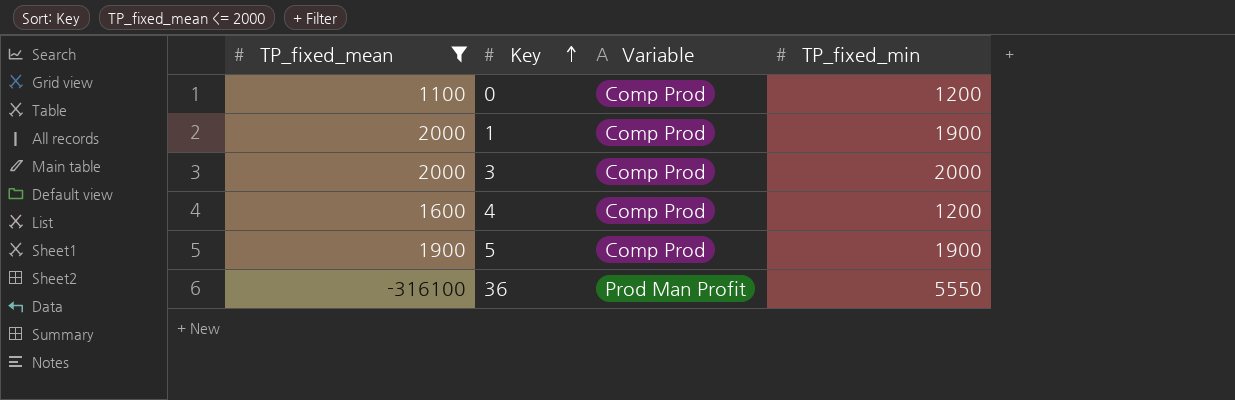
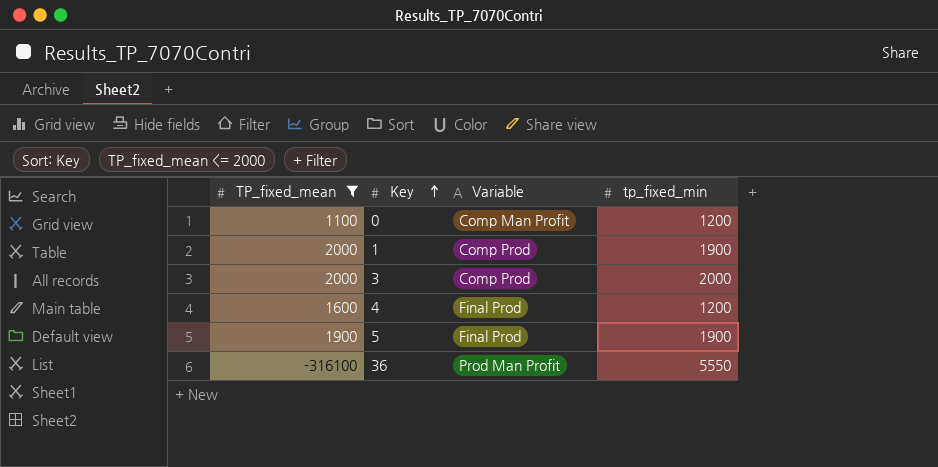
column name: TP_fixed_min -> tp_fixed_min
0 | Variable: Comp Prod -> Comp Man Profit
4 | Variable: Comp Prod -> Final Prod
5 | Variable: Comp Prod -> Final Prod

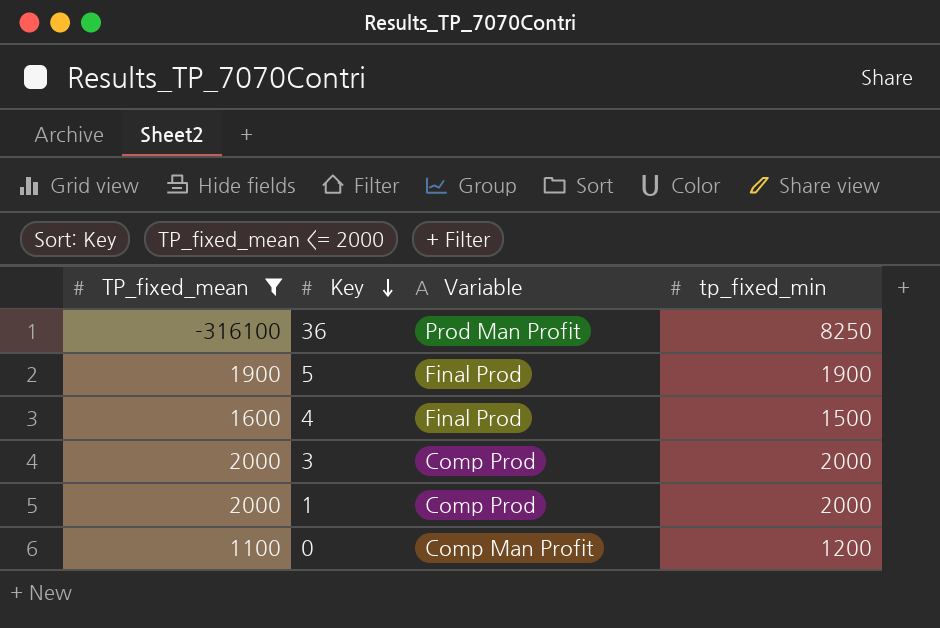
row order: Key ascending -> Key descending
36 | tp_fixed_min: 5550 -> 8250
4 | tp_fixed_min: 1200 -> 1500
1 | tp_fixed_min: 1900 -> 2000

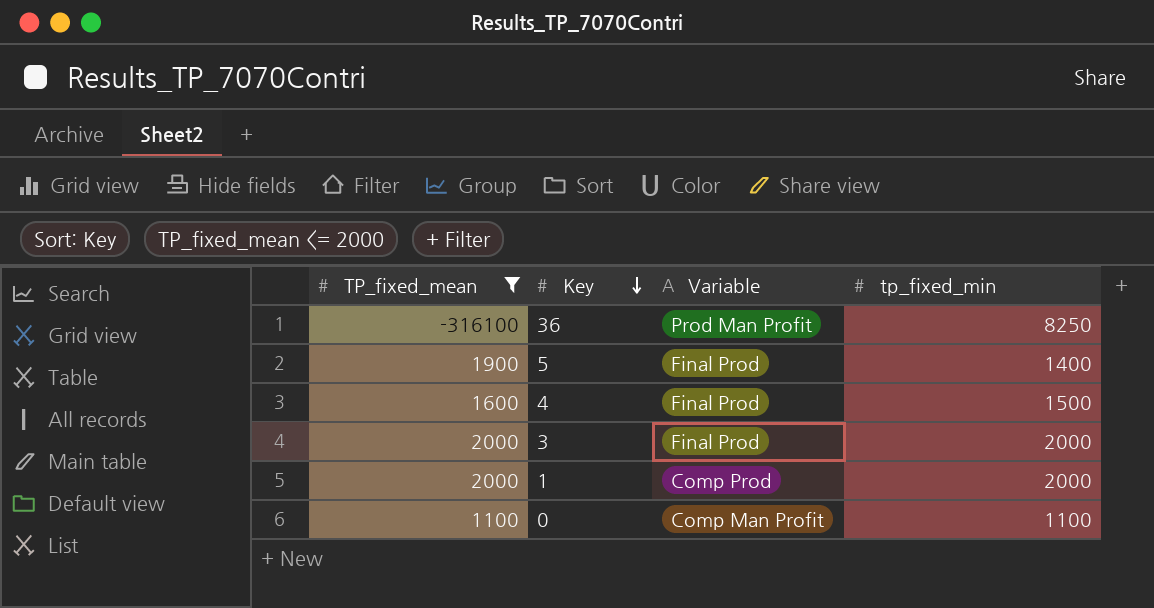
5 | tp_fixed_min: 1900 -> 1400
3 | Variable: Comp Prod -> Final Prod
0 | tp_fixed_min: 1200 -> 1100

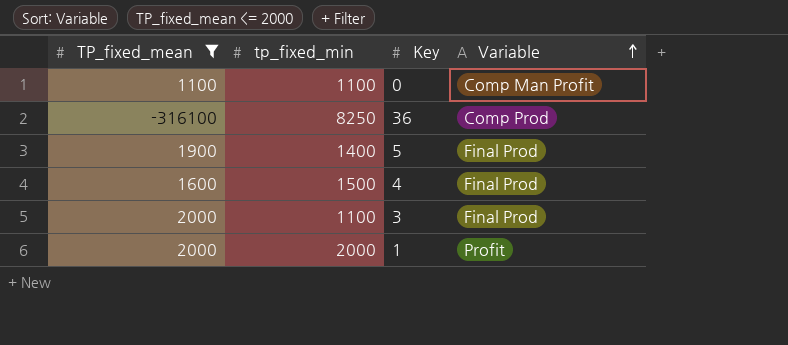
row order: Key descending -> Variable ascending
column tp_fixed_min | position: 4 -> 2
36 | Variable: Prod Man Profit -> Comp Prod
3 | tp_fixed_min: 2000 -> 1100
1 | Variable: Comp Prod -> Profit

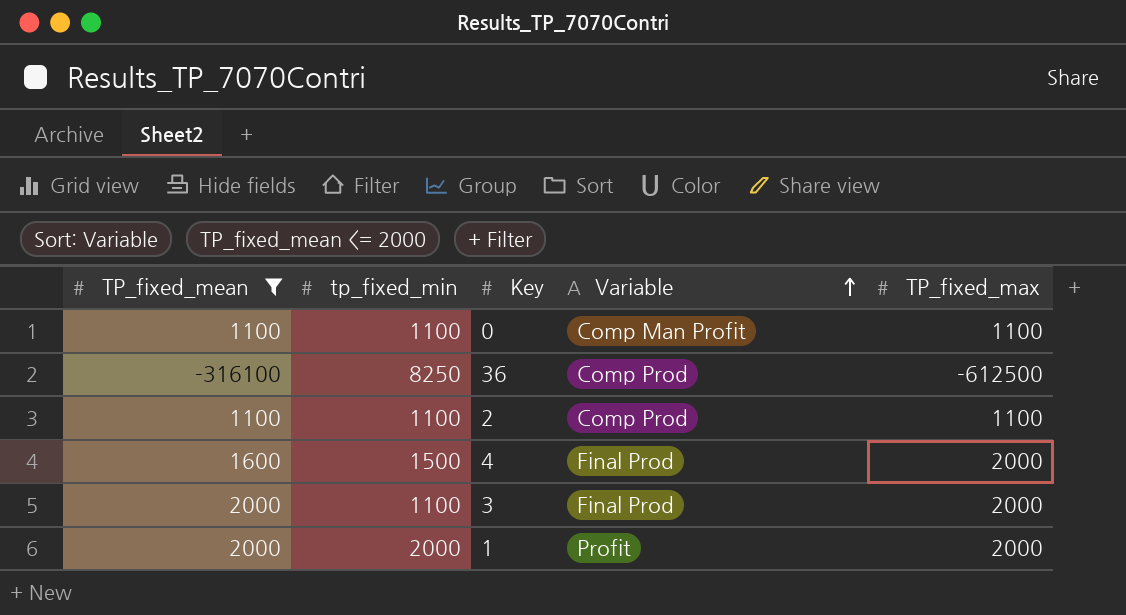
column TP_fixed_max | position: none -> 5
row 5: 1900 | 1400 | Final Prod -> none
row 2: none -> 1100 | 1100 | Comp Prod | 1100

